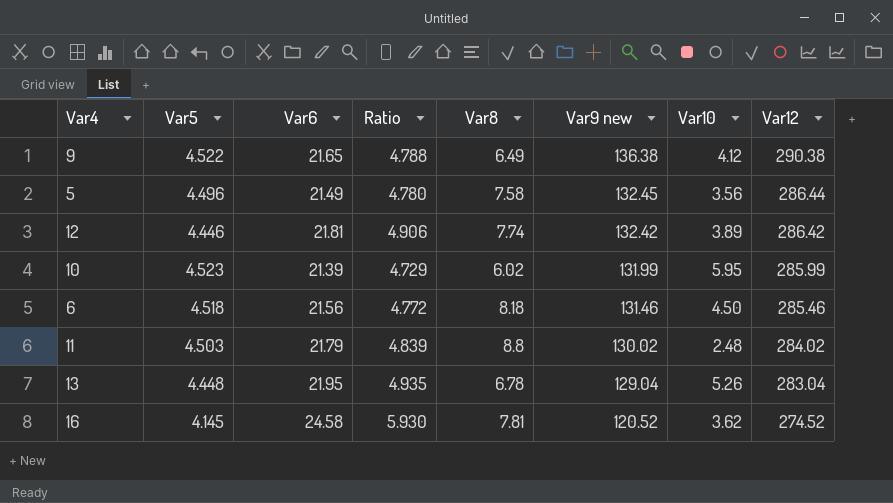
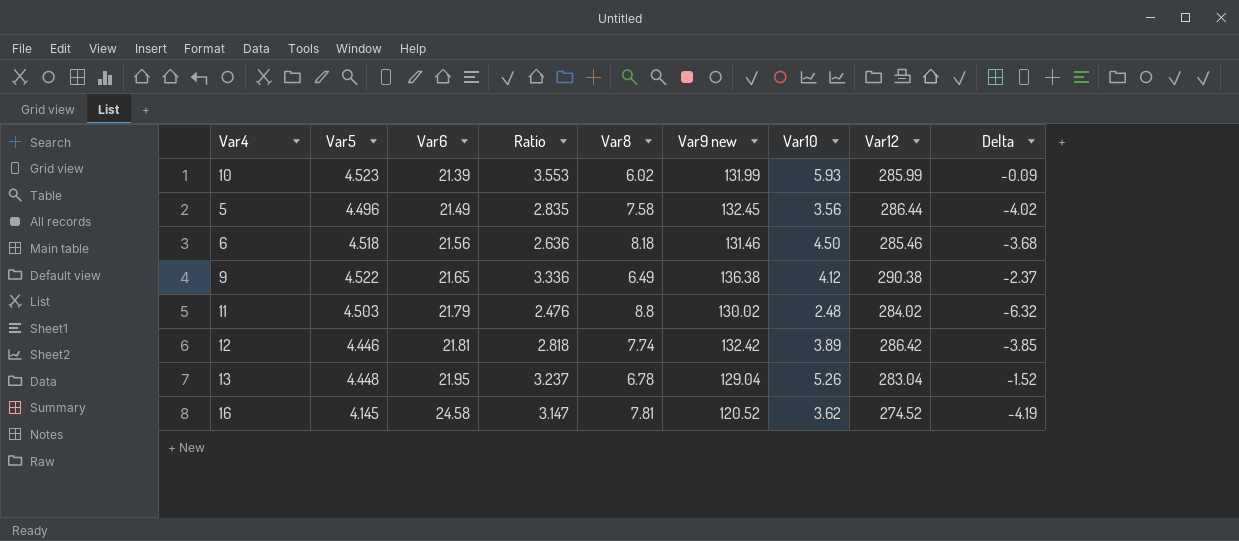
row order: Var9 new descending -> Var6 ascending
column Ratio | formula: [Var6] / [Var5] -> [Var6] / [Var8]
column Delta | formula: none -> [Var10] - [Var8]
10 | Var10: 5.95 -> 5.93

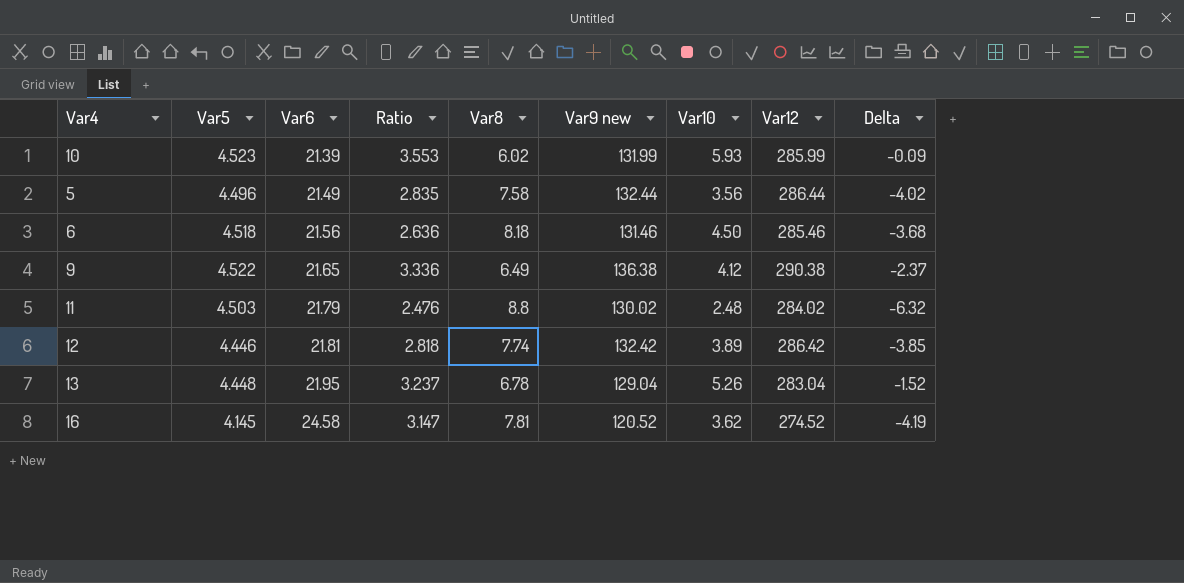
5 | Var9 new: 132.45 -> 132.44

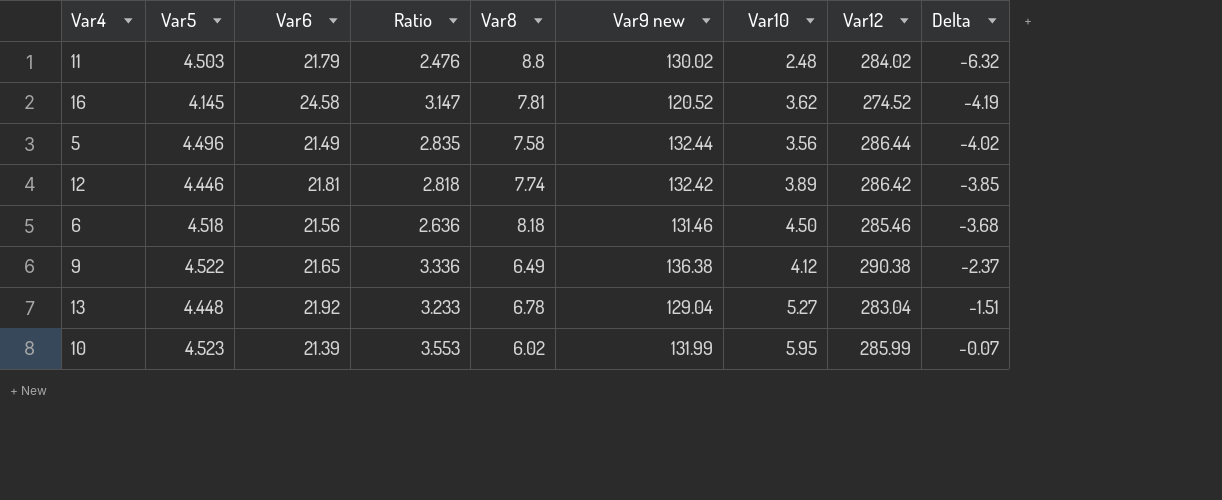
row order: Var6 ascending -> Delta ascending
13 | Var6: 21.95 -> 21.92
13 | Ratio: 3.237 -> 3.233
13 | Var10: 5.26 -> 5.27
13 | Delta: -1.52 -> -1.51
10 | Var10: 5.93 -> 5.95
10 | Delta: -0.09 -> -0.07

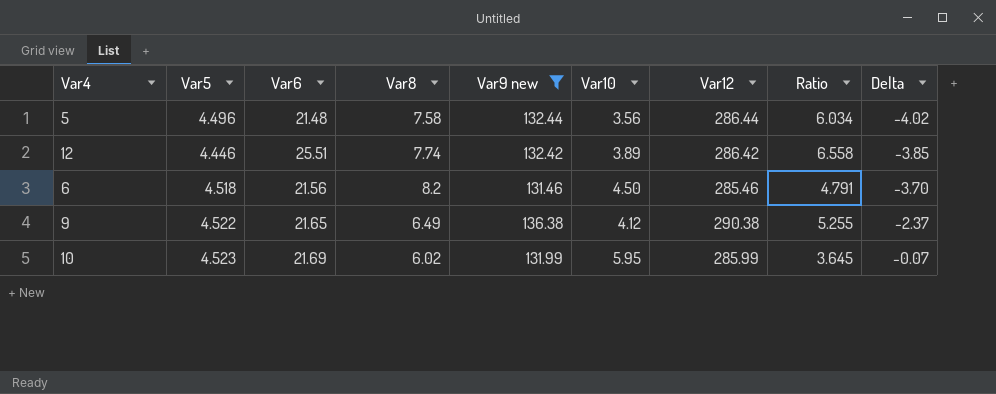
filter: none -> Var9 new >= 131.46
column Ratio | formula: [Var6] / [Var8] -> [Var6] / [Var10]
column Ratio | position: 4 -> 8
5 | Var6: 21.49 -> 21.48
12 | Var6: 21.81 -> 25.51
6 | Var8: 8.18 -> 8.2
6 | Delta: -3.68 -> -3.70
10 | Var6: 21.39 -> 21.69

